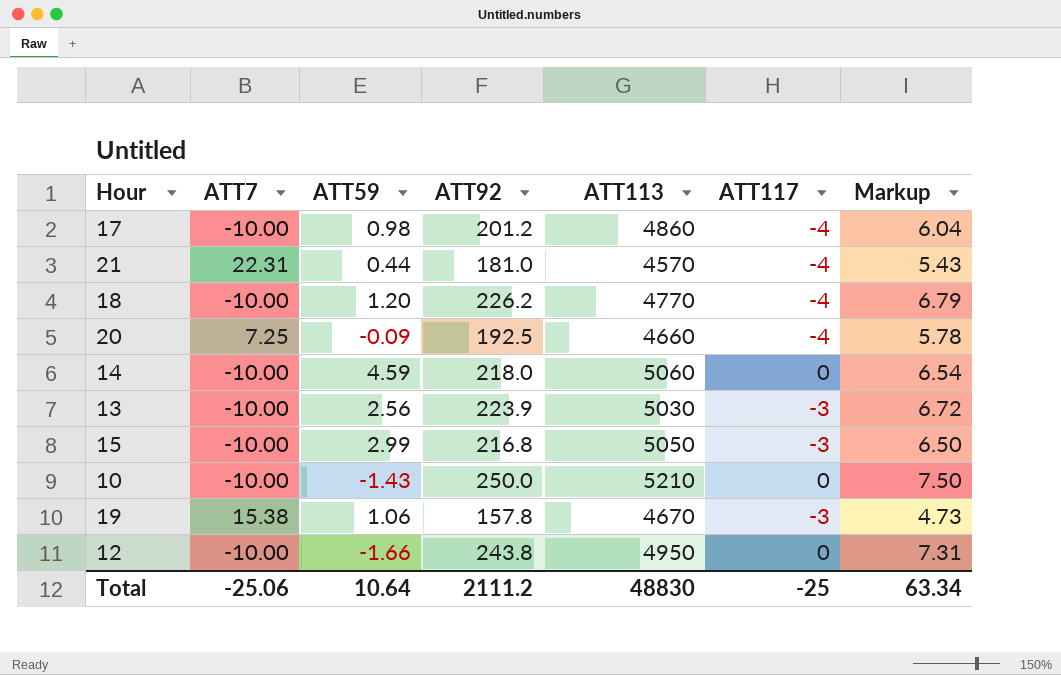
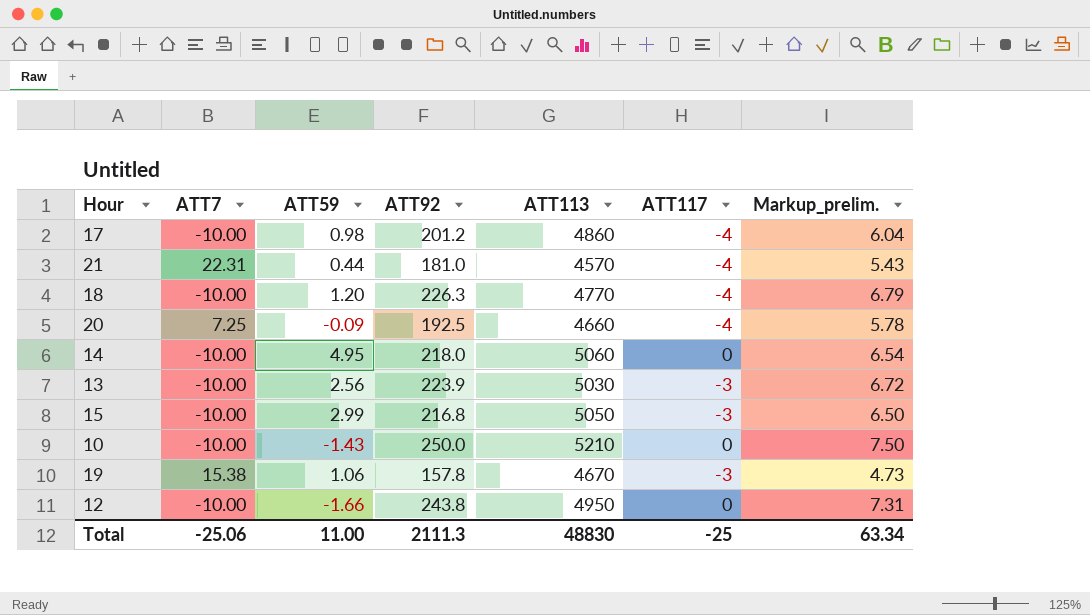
column name: Markup -> Markup_prelim.
18 | ATT92: 226.2 -> 226.3
14 | ATT59: 4.59 -> 4.95
Total | ATT59: 10.64 -> 11.00
Total | ATT92: 2111.2 -> 2111.3

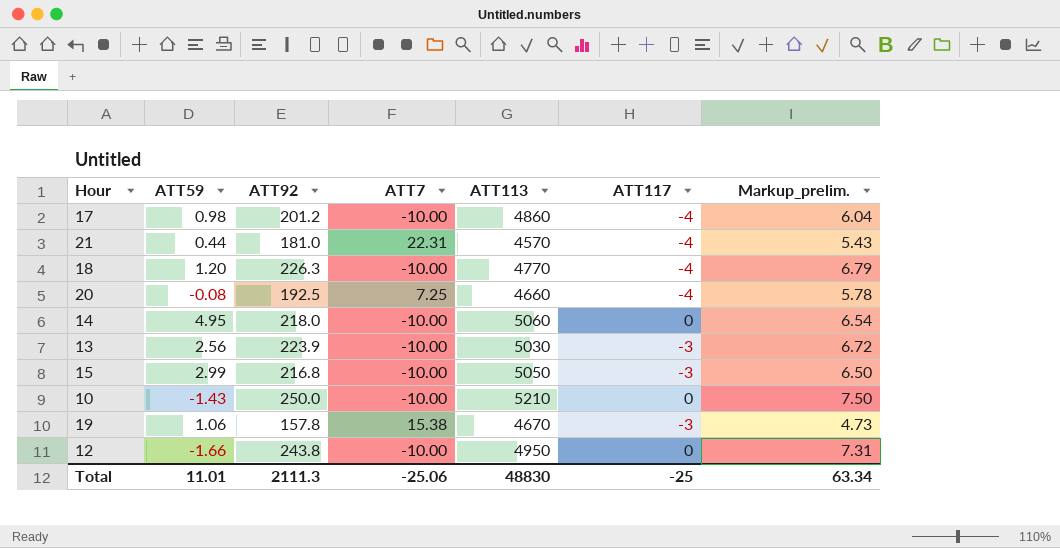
column ATT7 | position: 2 -> 4
20 | ATT59: -0.09 -> -0.08
Total | ATT59: 11.00 -> 11.01

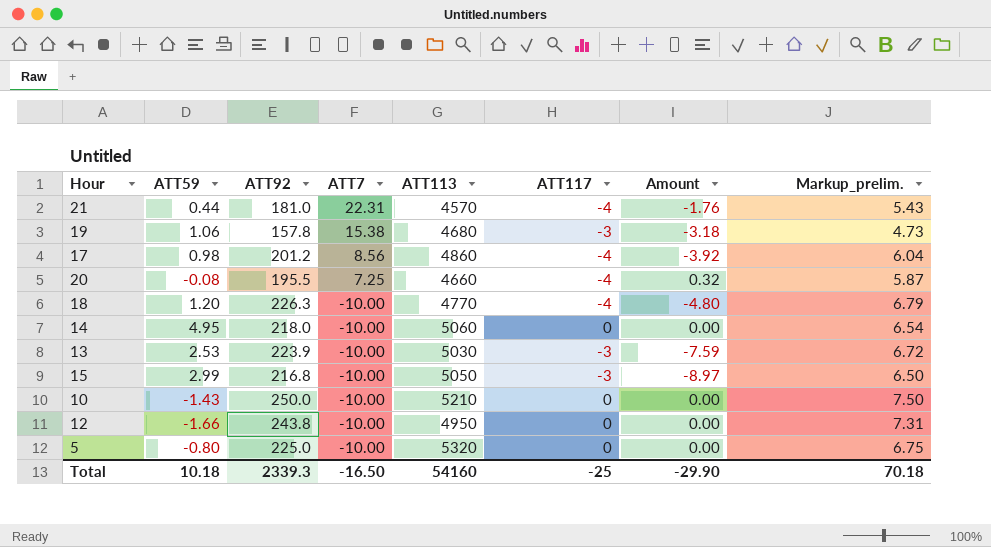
row order: none -> ATT7 descending
column Amount | formula: none -> [ATT59] * [ATT117]
19 | ATT113: 4670 -> 4680
17 | ATT7: -10.00 -> 8.56
20 | ATT92: 192.5 -> 195.5
20 | Markup_prelim.: 5.78 -> 5.87
13 | ATT59: 2.56 -> 2.53
row 5: none -> -0.80 | 225.0 | -10.00 | 5320 | 0 | 0.00 | 6.75
Total | ATT59: 11.01 -> 10.18
Total | ATT92: 2111.3 -> 2339.3
Total | ATT7: -25.06 -> -16.50
Total | ATT113: 48830 -> 54160
Total | Markup_prelim.: 63.34 -> 70.18

